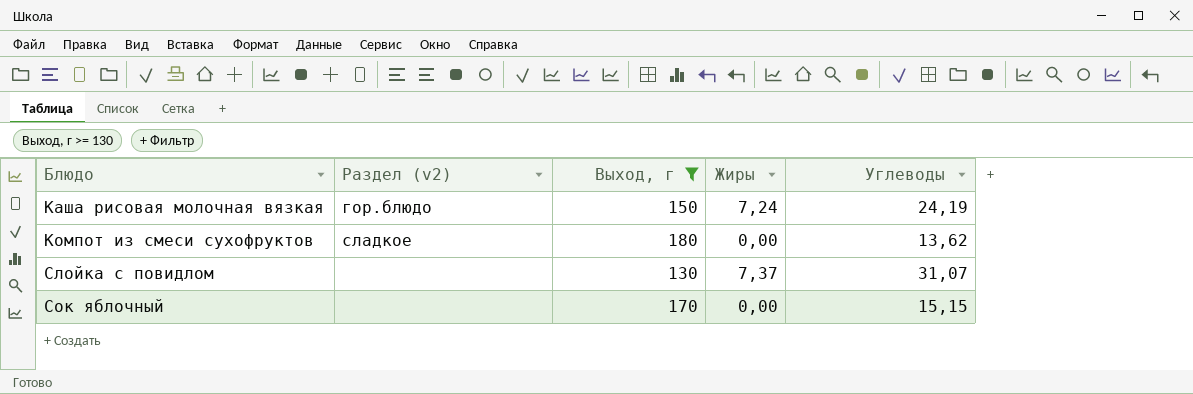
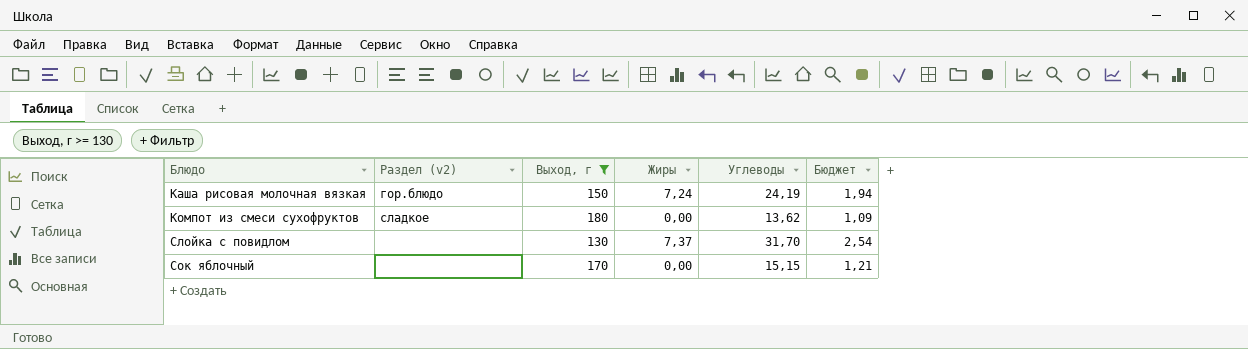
column Бюджет | formula: none -> [Углеводы] * 0,08
Слойка с повидлом | Углеводы: 31,07 -> 31,70

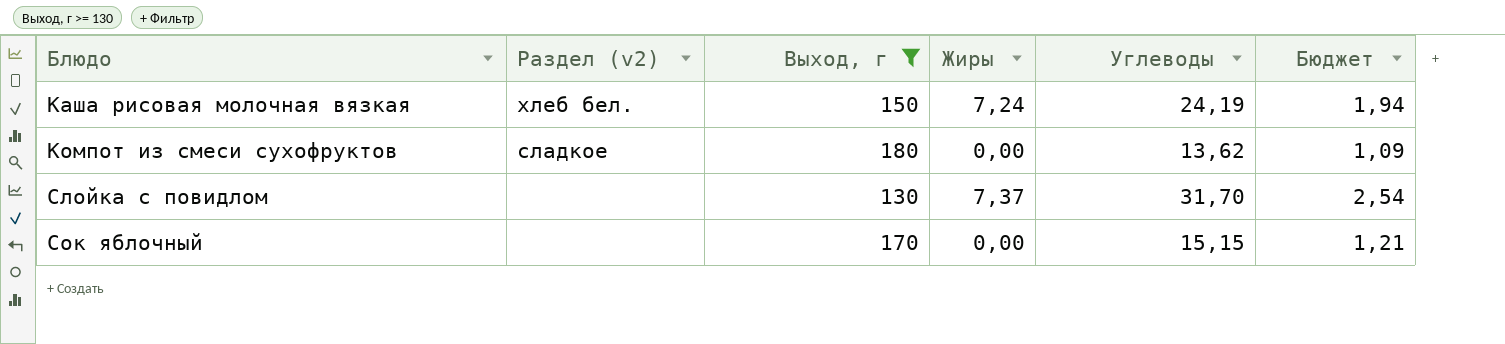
Каша рисовая молочная вязкая | Раздел (v2): гор.блюдо -> хлеб бел.

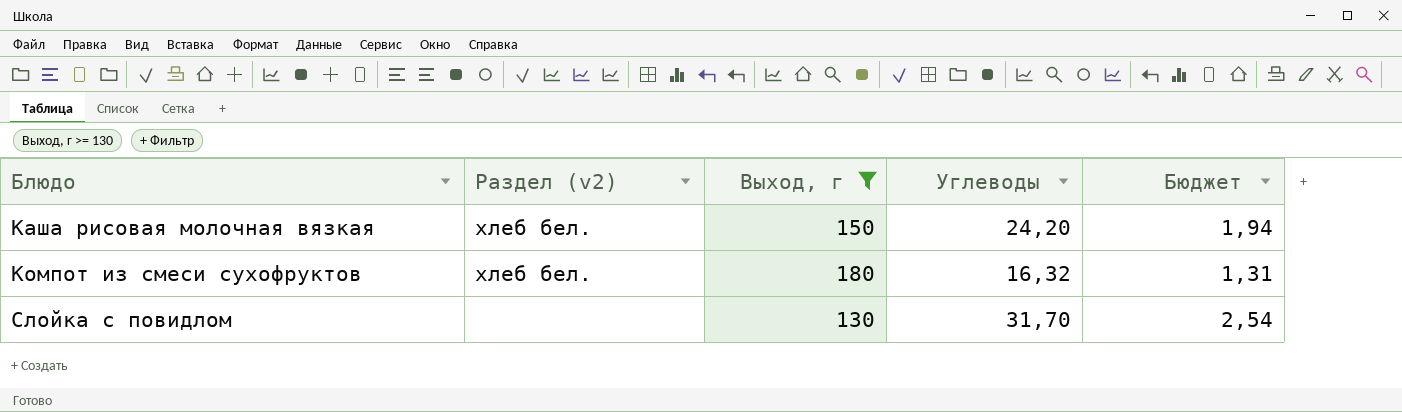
column Жиры | position: 4 -> none
row Сок яблочный: none | 170 | 0,00 | 15,15 | 1,21 -> none
Каша рисовая молочная вязкая | Углеводы: 24,19 -> 24,20
Компот из смеси сухофруктов | Раздел (v2): сладкое -> хлеб бел.
Компот из смеси сухофруктов | Углеводы: 13,62 -> 16,32
Компот из смеси сухофруктов | Бюджет: 1,09 -> 1,31

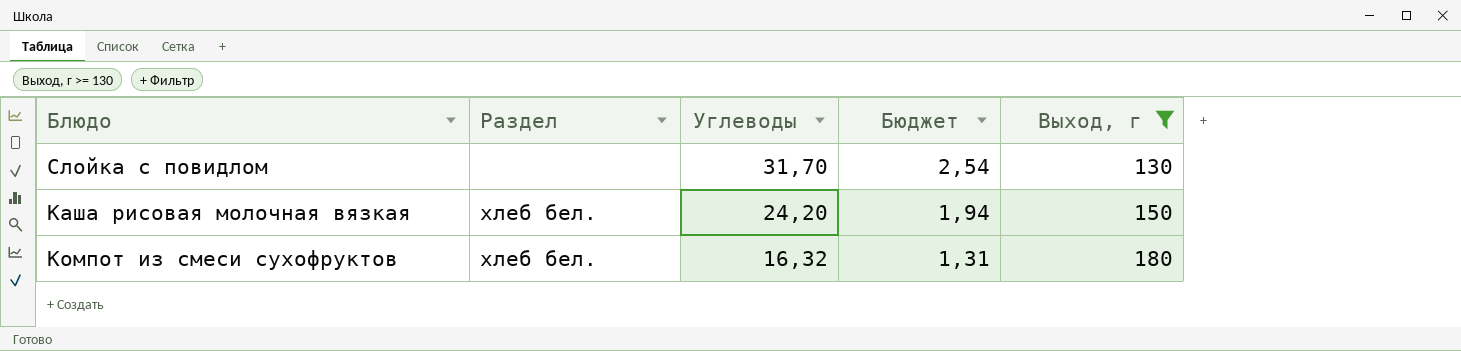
row order: Блюдо ascending -> Углеводы descending
column name: Раздел (v2) -> Раздел
column Выход, г | position: 3 -> 5

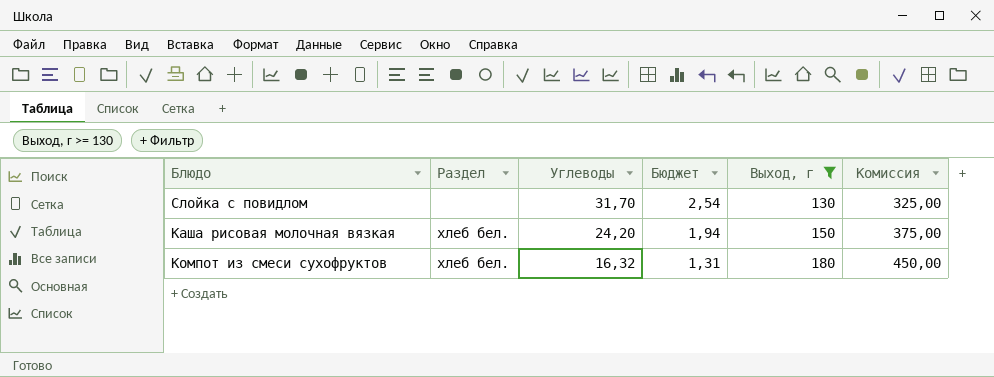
column Комиссия | formula: none -> [Выход, г] * 2,5

